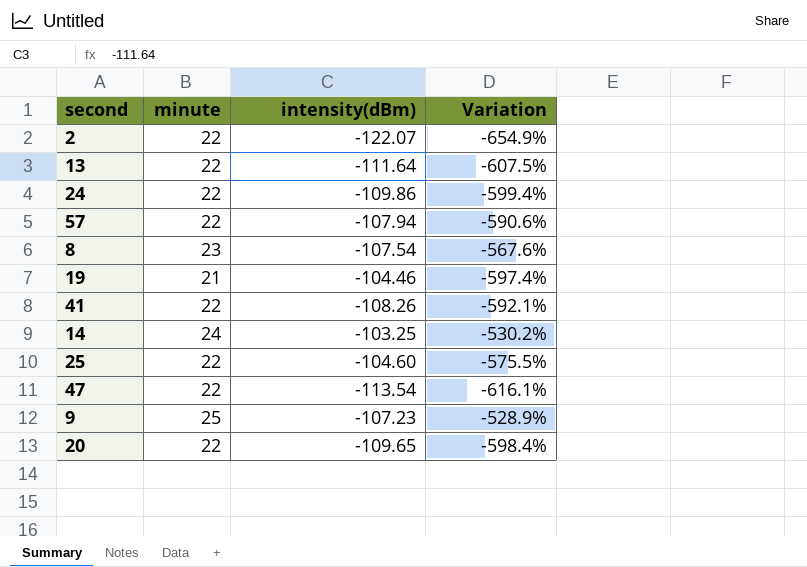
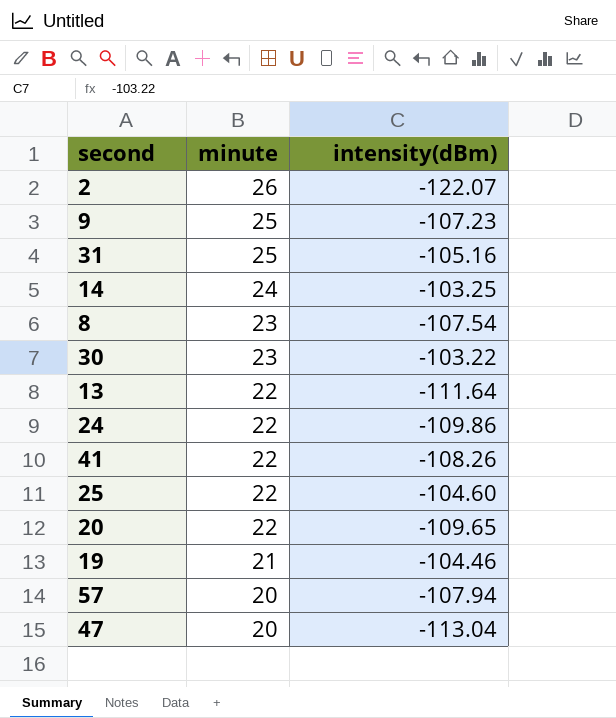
row order: none -> minute descending
column Variation | formula: ([intensity(dBm)] - [minute]) / [minute] -> none
2 | minute: 22 -> 26
row 31: none -> 25 | -105.16
row 30: none -> 23 | -103.22
57 | minute: 22 -> 20
47 | minute: 22 -> 20
47 | intensity(dBm): -113.54 -> -113.04

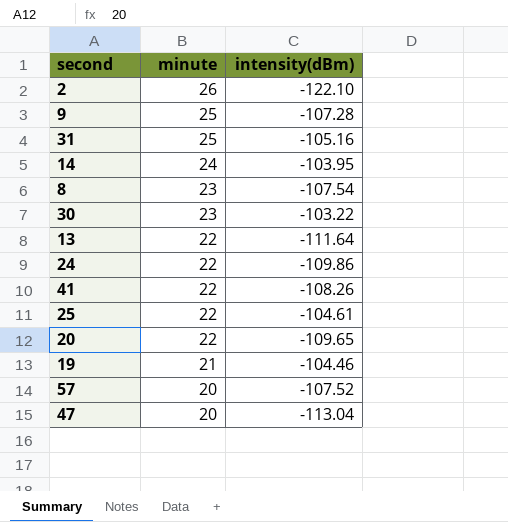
2 | intensity(dBm): -122.07 -> -122.10
9 | intensity(dBm): -107.23 -> -107.28
14 | intensity(dBm): -103.25 -> -103.95
25 | intensity(dBm): -104.60 -> -104.61
57 | intensity(dBm): -107.94 -> -107.52

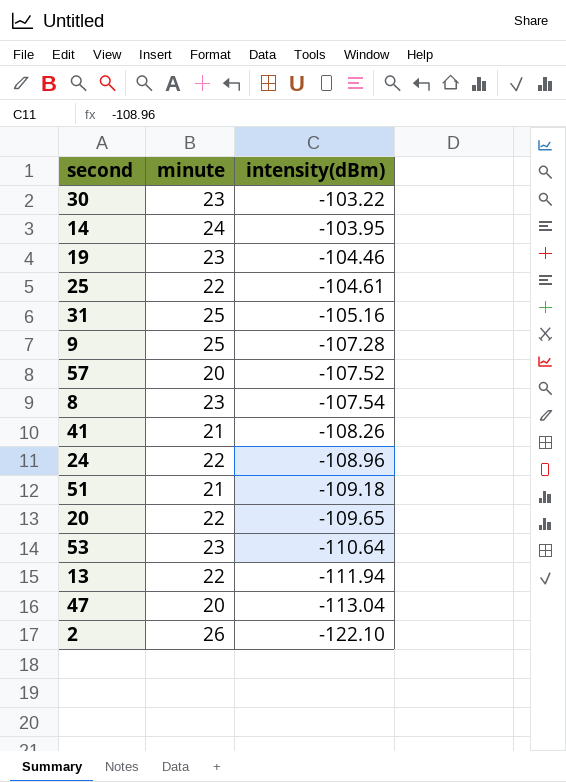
row order: minute descending -> intensity(dBm) descending
19 | minute: 21 -> 23
41 | minute: 22 -> 21
24 | intensity(dBm): -109.86 -> -108.96
row 51: none -> 21 | -109.18
row 53: none -> 23 | -110.64
13 | intensity(dBm): -111.64 -> -111.94

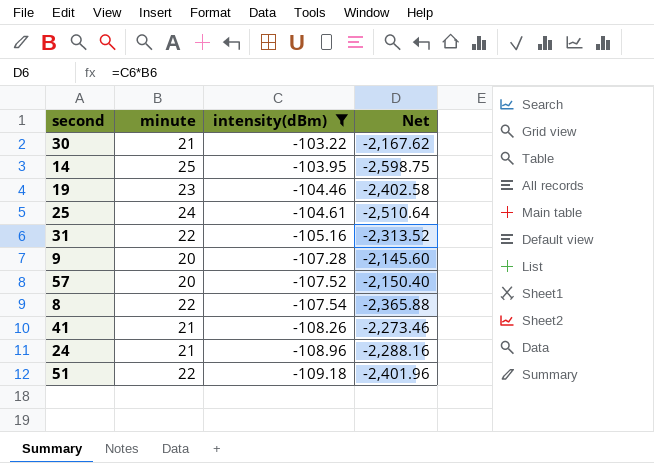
filter: none -> intensity(dBm) >= -109.18
column Net | formula: none -> [minute] * [intensity(dBm)]
30 | minute: 23 -> 21
14 | minute: 24 -> 25
25 | minute: 22 -> 24
31 | minute: 25 -> 22
9 | minute: 25 -> 20
8 | minute: 23 -> 22
24 | minute: 22 -> 21
51 | minute: 21 -> 22

